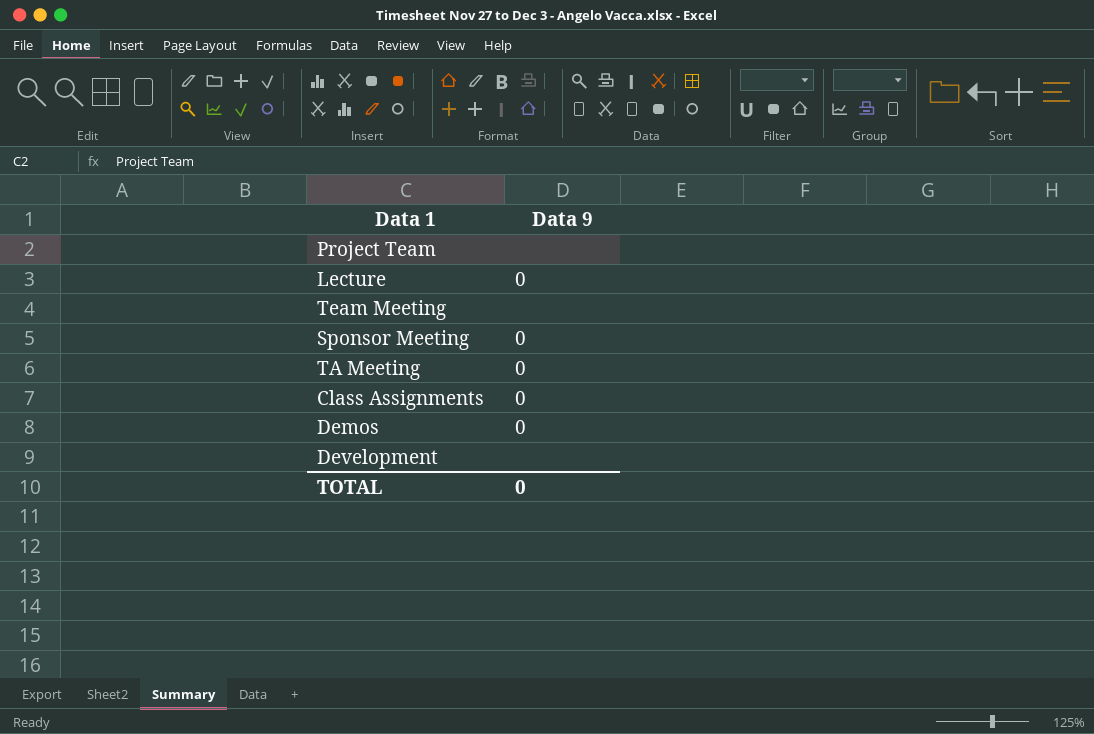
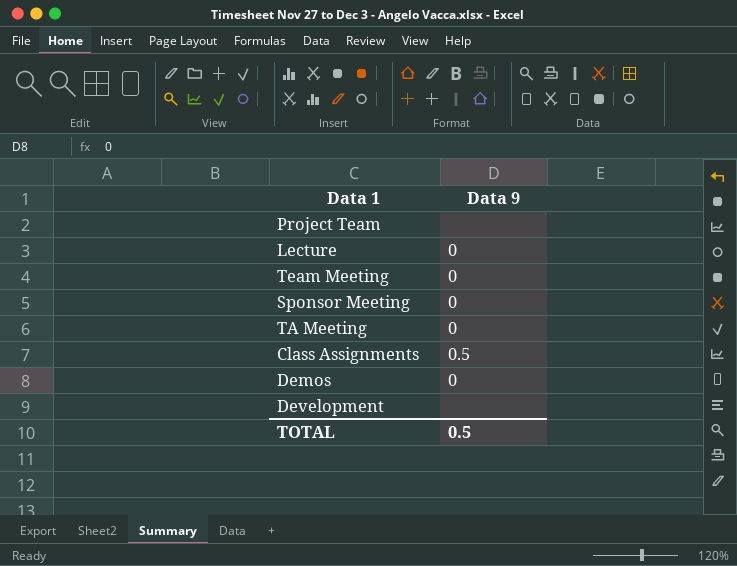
Team Meeting | Data 9: none -> 0
Class Assignments | Data 9: 0 -> 0.5
TOTAL | Data 9: 0 -> 0.5

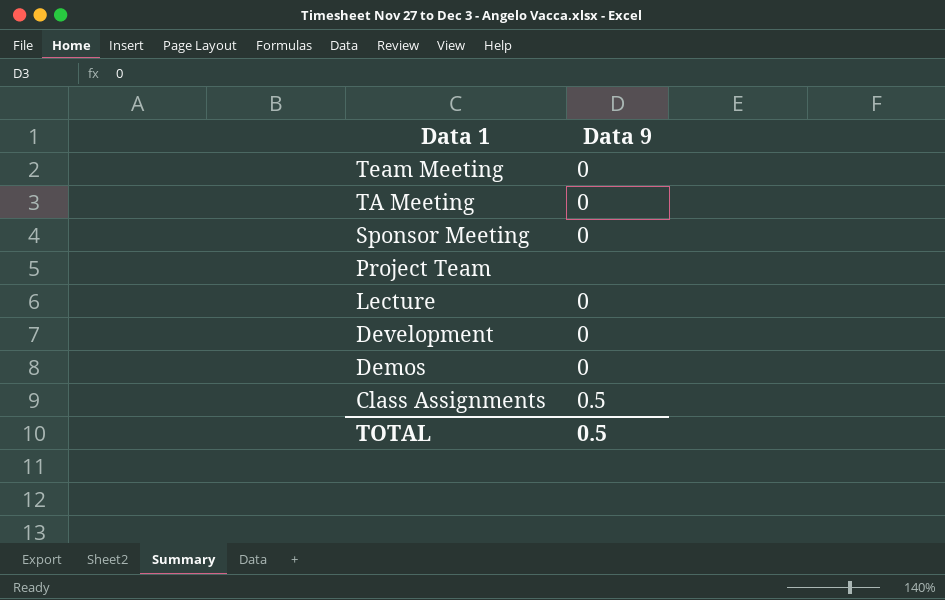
row order: none -> Data 1 descending
Development | Data 9: none -> 0

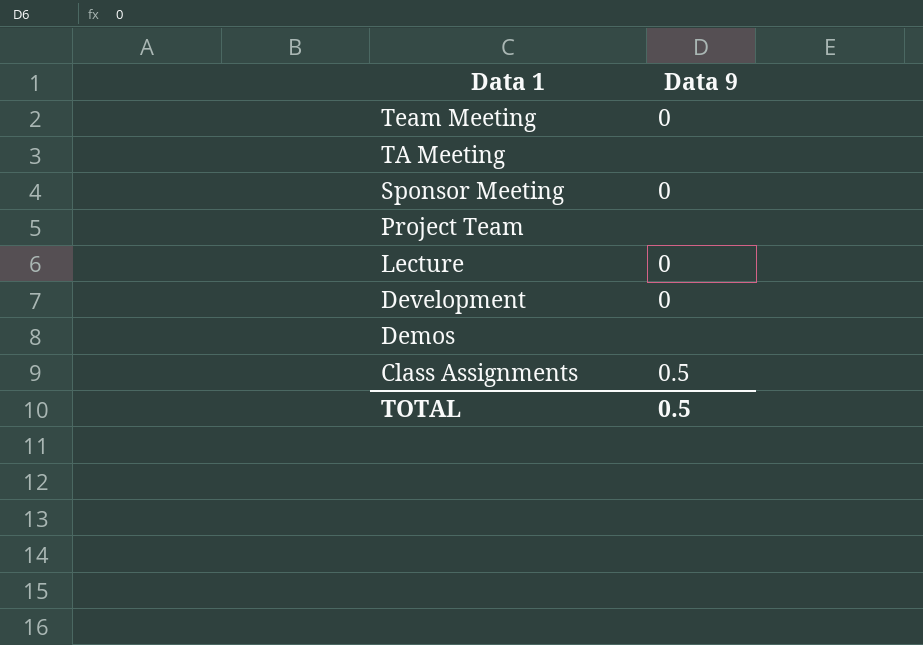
TA Meeting | Data 9: 0 -> none
Demos | Data 9: 0 -> none

